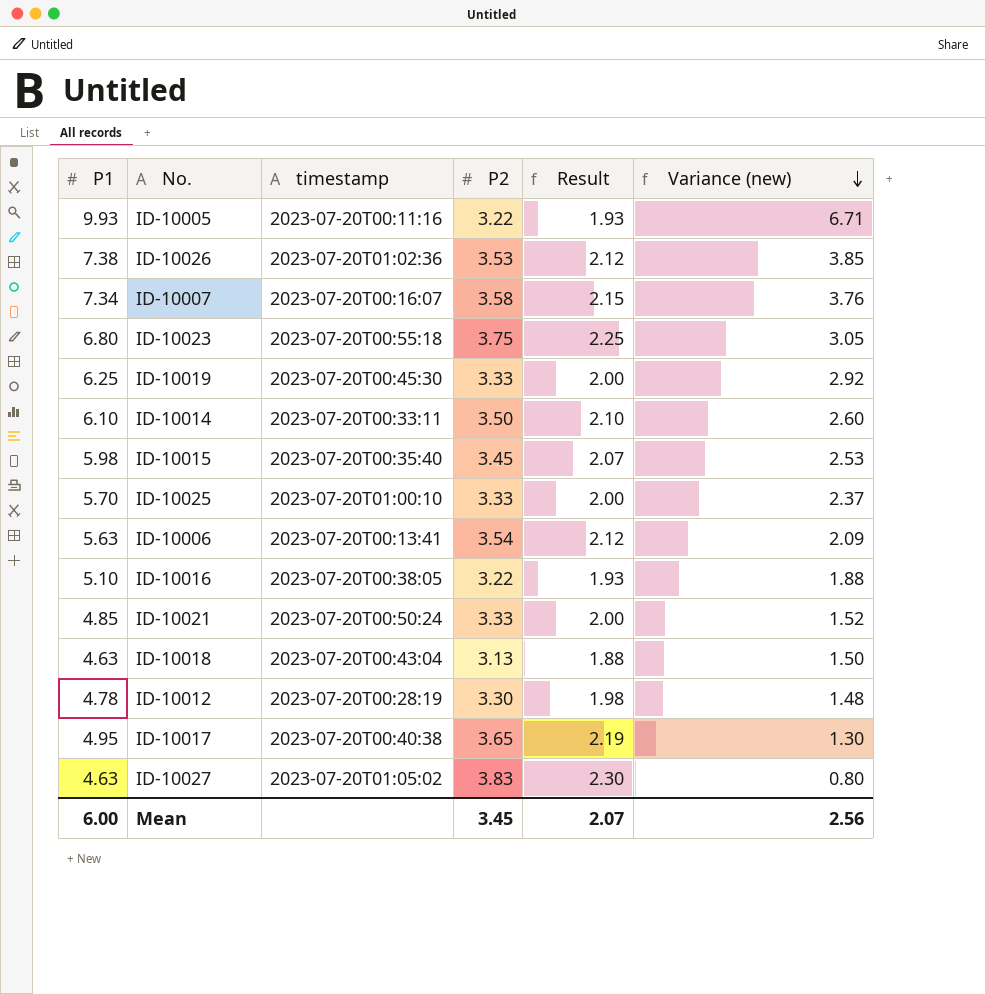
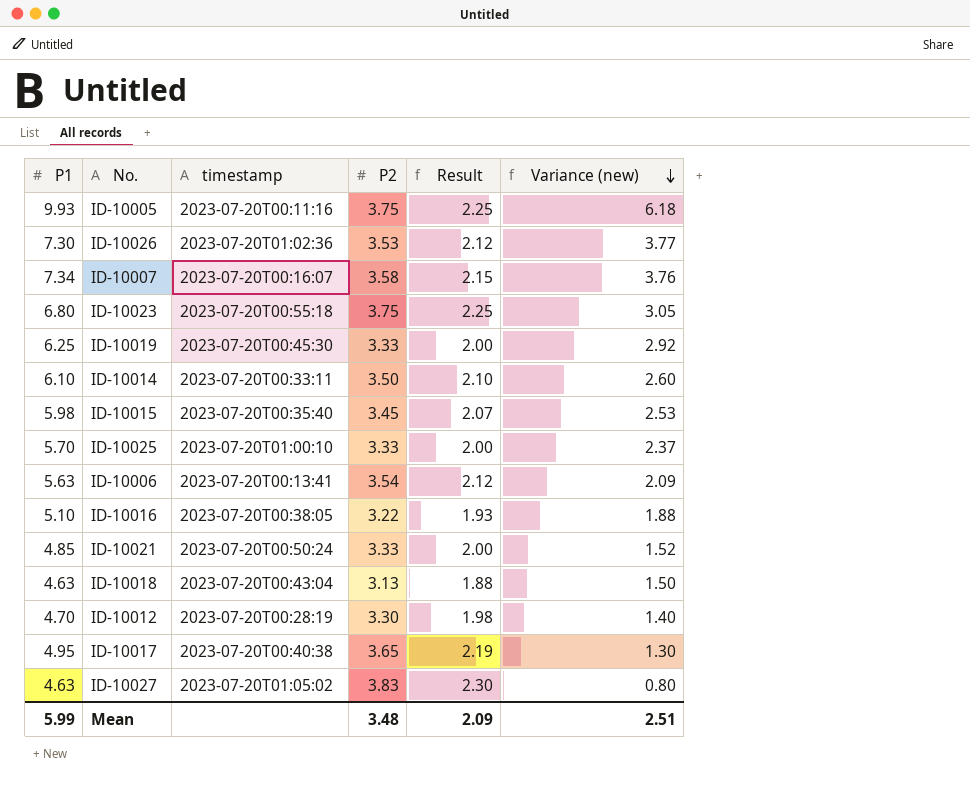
ID-10005 | P2: 3.22 -> 3.75
ID-10005 | Result: 1.93 -> 2.25
ID-10005 | Variance (new): 6.71 -> 6.18
ID-10026 | P1: 7.38 -> 7.30
ID-10026 | Variance (new): 3.85 -> 3.77
ID-10012 | P1: 4.78 -> 4.70
ID-10012 | Variance (new): 1.48 -> 1.40
Mean | P1: 6.00 -> 5.99
Mean | P2: 3.45 -> 3.48
Mean | Result: 2.07 -> 2.09
Mean | Variance (new): 2.56 -> 2.51

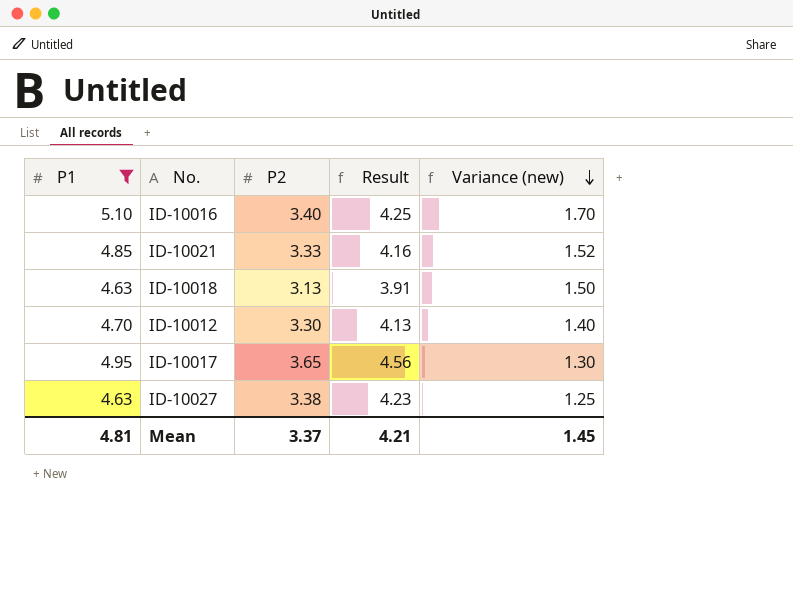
filter: none -> P1 <= 5.10
column timestamp | position: 3 -> none
column Result | formula: [P2] * 0.6 -> [P2] * 1.25
ID-10016 | P2: 3.22 -> 3.40
ID-10016 | Variance (new): 1.88 -> 1.70
ID-10027 | P2: 3.83 -> 3.38
ID-10027 | Variance (new): 0.80 -> 1.25
Mean | P1: 5.99 -> 4.81
Mean | P2: 3.48 -> 3.37
Mean | Result: 2.09 -> 4.21
Mean | Variance (new): 2.51 -> 1.45

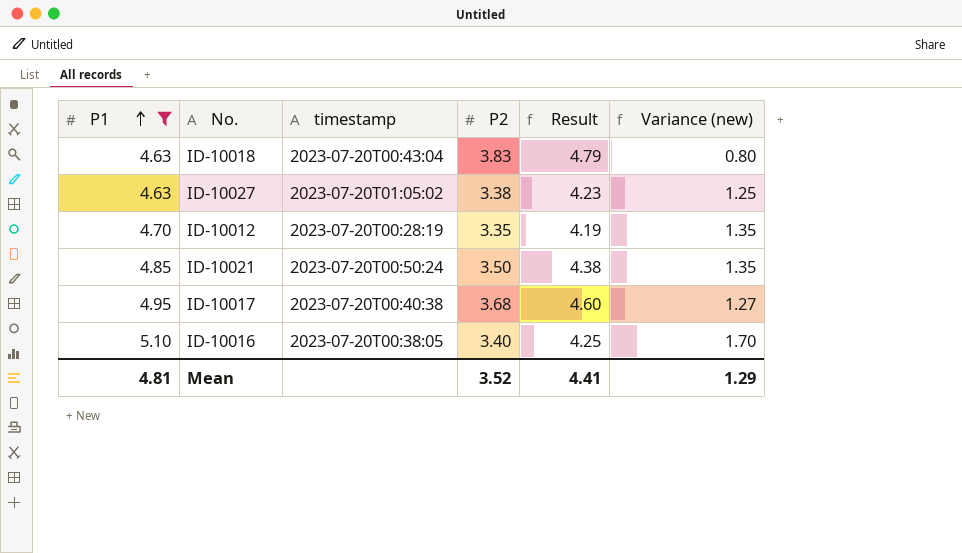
row order: Variance (new) descending -> P1 ascending
column timestamp | position: none -> 3
ID-10018 | P2: 3.13 -> 3.83
ID-10018 | Result: 3.91 -> 4.79
ID-10018 | Variance (new): 1.50 -> 0.80
ID-10012 | P2: 3.30 -> 3.35
ID-10012 | Result: 4.13 -> 4.19
ID-10012 | Variance (new): 1.40 -> 1.35
ID-10021 | P2: 3.33 -> 3.50
ID-10021 | Result: 4.16 -> 4.38
ID-10021 | Variance (new): 1.52 -> 1.35
ID-10017 | P2: 3.65 -> 3.68
ID-10017 | Result: 4.56 -> 4.60
ID-10017 | Variance (new): 1.30 -> 1.27
Mean | P2: 3.37 -> 3.52
Mean | Result: 4.21 -> 4.41
Mean | Variance (new): 1.45 -> 1.29

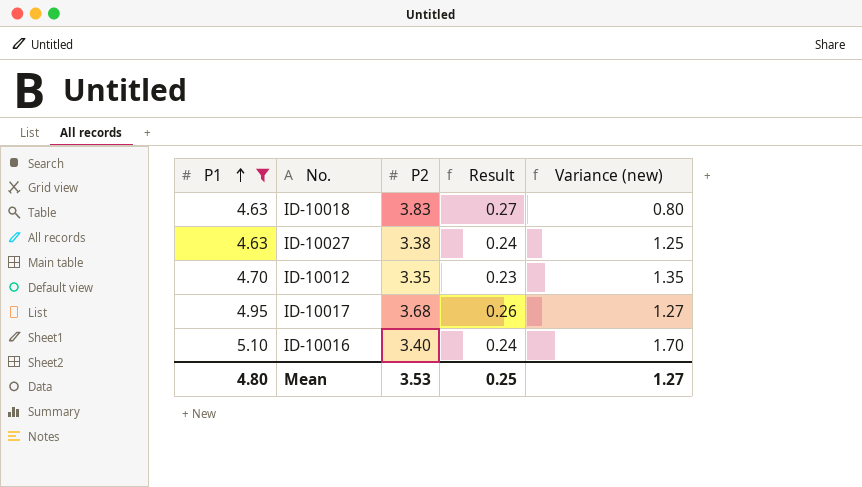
column timestamp | position: 3 -> none
column Result | formula: [P2] * 1.25 -> [P2] * 0.07
row ID-10021: 4.85 | 2023-07-20T00:50:24 | 3.50 | 4.38 | 1.35 -> none
Mean | P1: 4.81 -> 4.80
Mean | P2: 3.52 -> 3.53
Mean | Result: 4.41 -> 0.25
Mean | Variance (new): 1.29 -> 1.27

